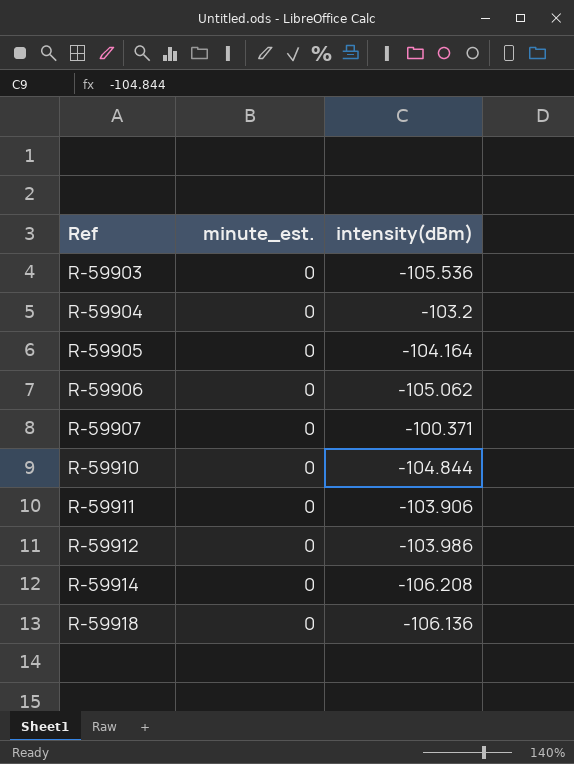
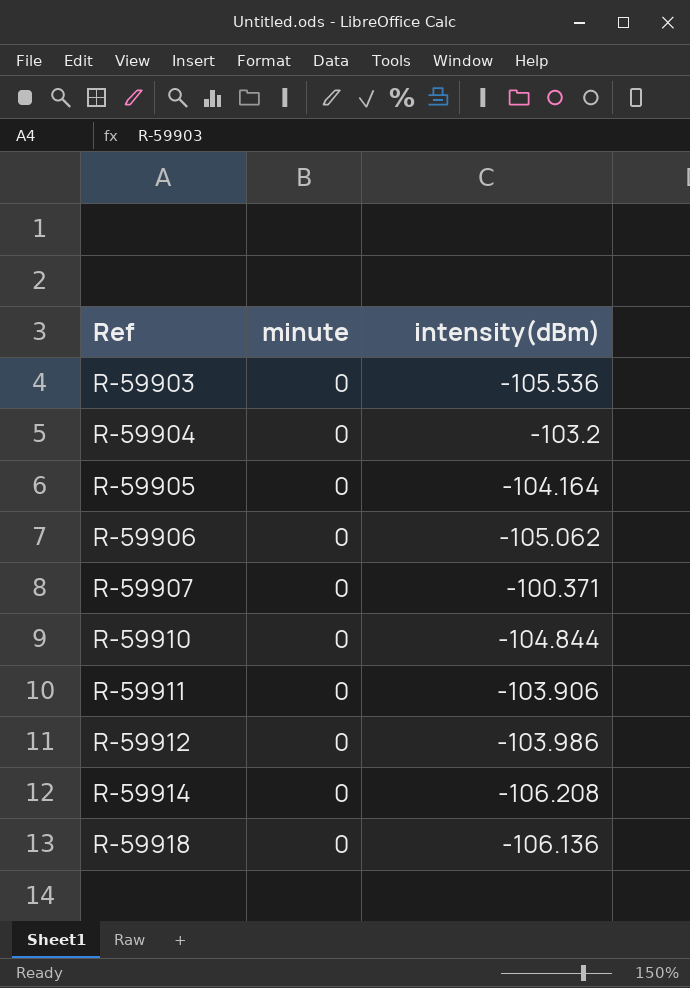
column name: minute_est. -> minute

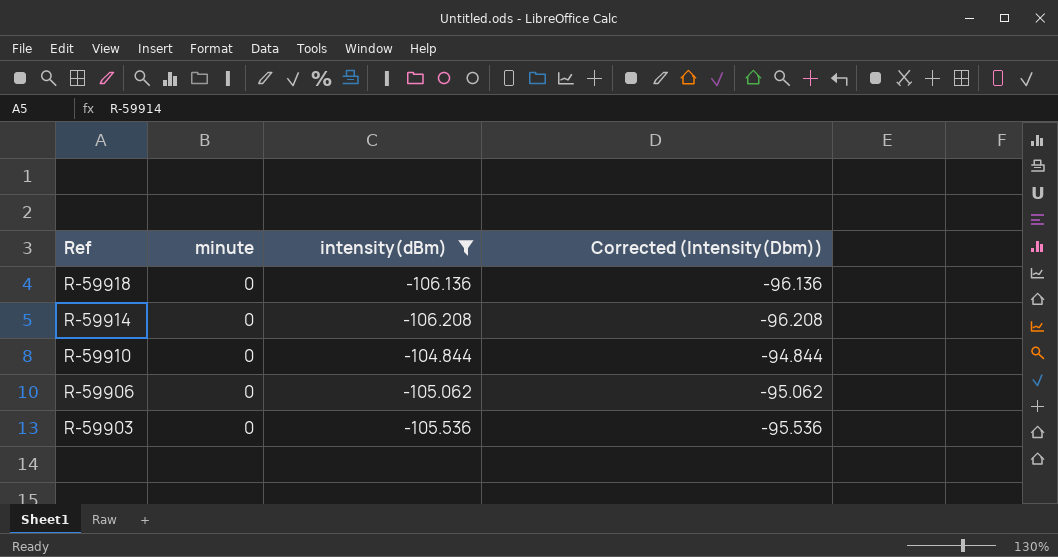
filter: none -> intensity(dBm) <= -104.844
row order: Ref ascending -> Ref descending
column Corrected (Intensity(Dbm)) | formula: none -> [intensity(dBm)] + 10

